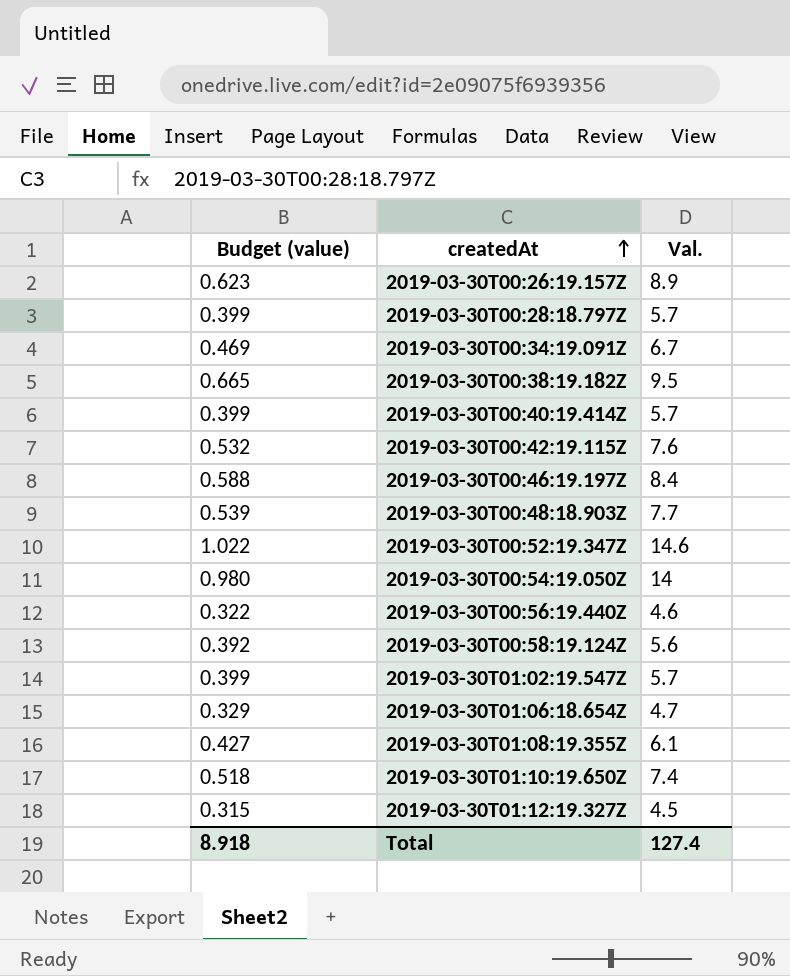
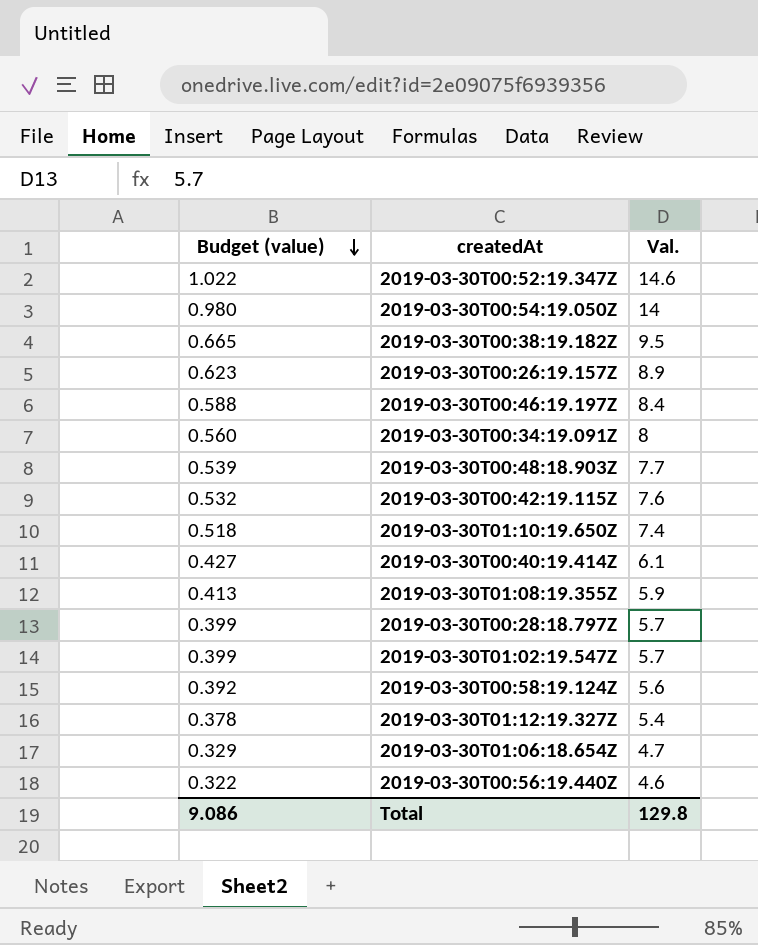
row order: createdAt ascending -> Budget (value) descending
2019-03-30T00:34:19.091Z | Budget (value): 0.469 -> 0.560
2019-03-30T00:34:19.091Z | Val.: 6.7 -> 8
2019-03-30T00:40:19.414Z | Budget (value): 0.399 -> 0.427
2019-03-30T00:40:19.414Z | Val.: 5.7 -> 6.1
2019-03-30T01:08:19.355Z | Budget (value): 0.427 -> 0.413
2019-03-30T01:08:19.355Z | Val.: 6.1 -> 5.9
2019-03-30T01:12:19.327Z | Budget (value): 0.315 -> 0.378
2019-03-30T01:12:19.327Z | Val.: 4.5 -> 5.4
Total | Budget (value): 8.918 -> 9.086
Total | Val.: 127.4 -> 129.8

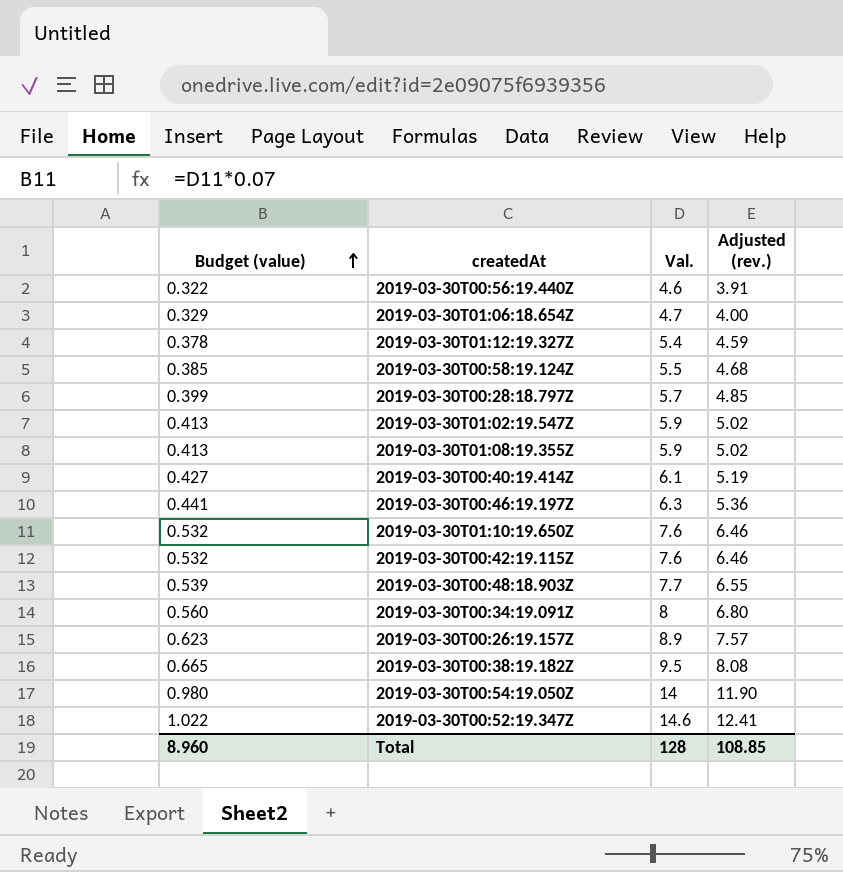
row order: Budget (value) descending -> Budget (value) ascending
column Adjusted (rev.) | formula: none -> [Val.] * 0.85
2019-03-30T00:58:19.124Z | Budget (value): 0.392 -> 0.385
2019-03-30T00:58:19.124Z | Val.: 5.6 -> 5.5
2019-03-30T01:02:19.547Z | Budget (value): 0.399 -> 0.413
2019-03-30T01:02:19.547Z | Val.: 5.7 -> 5.9
2019-03-30T00:46:19.197Z | Budget (value): 0.588 -> 0.441
2019-03-30T00:46:19.197Z | Val.: 8.4 -> 6.3
2019-03-30T01:10:19.650Z | Budget (value): 0.518 -> 0.532
2019-03-30T01:10:19.650Z | Val.: 7.4 -> 7.6
Total | Budget (value): 9.086 -> 8.960
Total | Val.: 129.8 -> 128

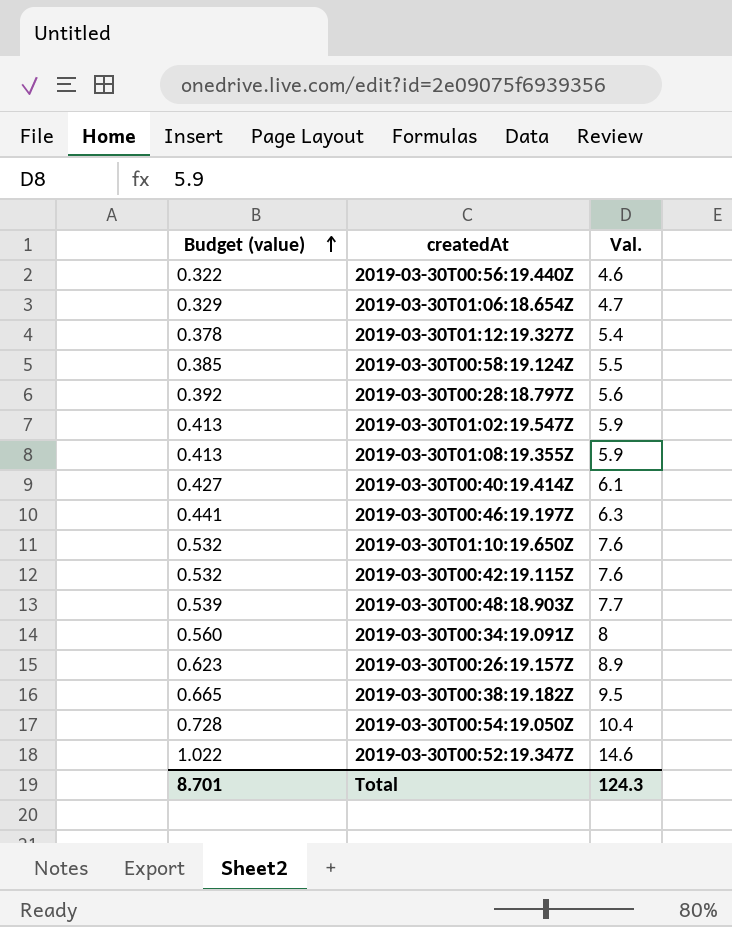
column Adjusted (rev.) | formula: [Val.] * 0.85 -> none
2019-03-30T00:28:18.797Z | Budget (value): 0.399 -> 0.392
2019-03-30T00:28:18.797Z | Val.: 5.7 -> 5.6
2019-03-30T00:54:19.050Z | Budget (value): 0.980 -> 0.728
2019-03-30T00:54:19.050Z | Val.: 14 -> 10.4
Total | Budget (value): 8.960 -> 8.701
Total | Val.: 128 -> 124.3

